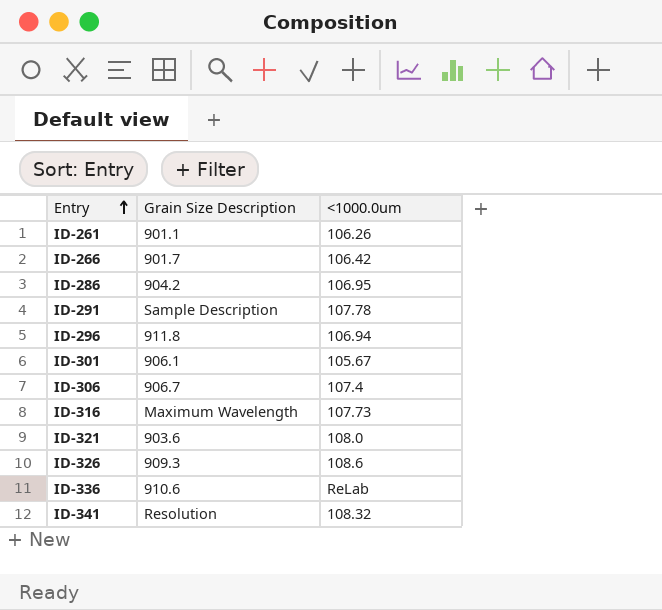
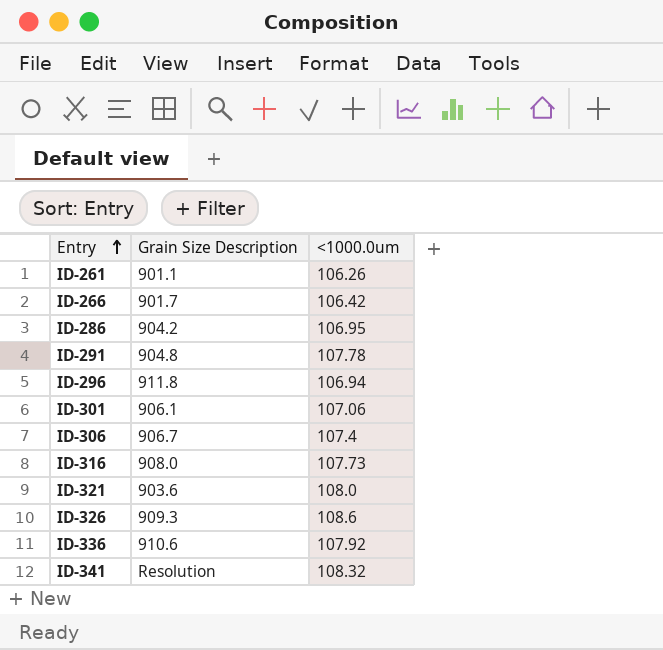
ID-291 | Grain Size Description: Sample Description -> 904.8
ID-301 | <1000.0um: 105.67 -> 107.06
ID-316 | Grain Size Description: Maximum Wavelength -> 908.0
ID-336 | <1000.0um: ReLab -> 107.92

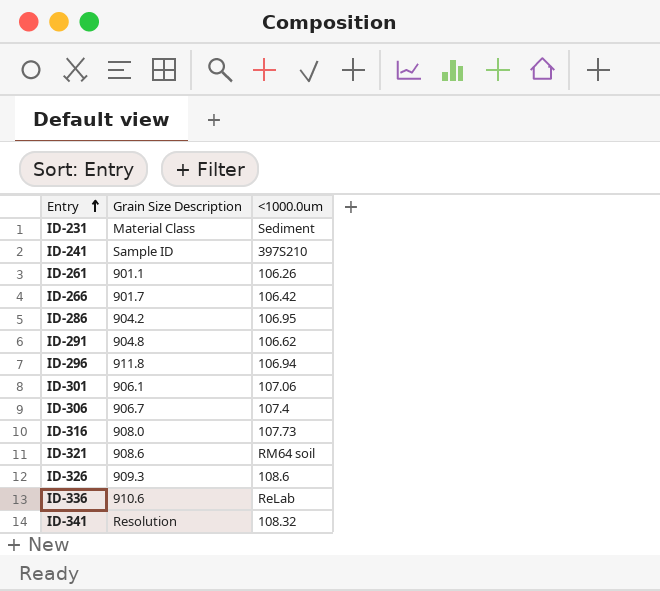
row ID-231: none -> Material Class | Sediment
row ID-241: none -> Sample ID | 397S210
ID-291 | <1000.0um: 107.78 -> 106.62
ID-321 | Grain Size Description: 903.6 -> 908.6
ID-321 | <1000.0um: 108.0 -> RM64 soil
ID-336 | <1000.0um: 107.92 -> ReLab

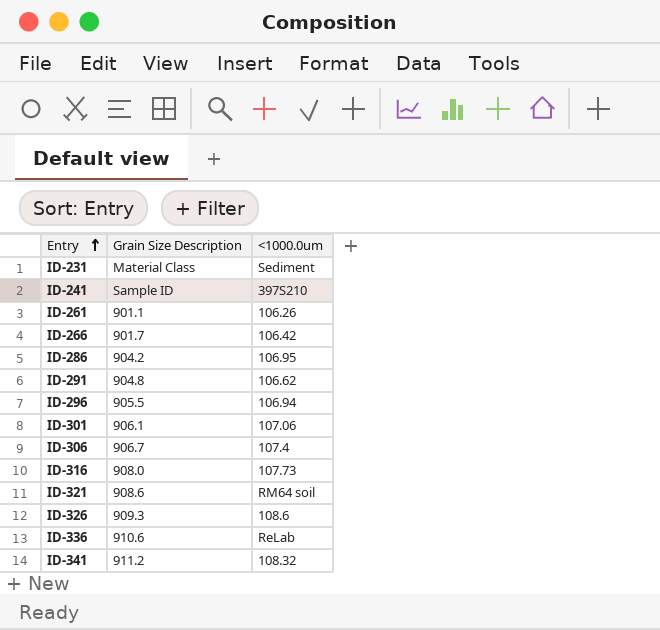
ID-296 | Grain Size Description: 911.8 -> 905.5
ID-341 | Grain Size Description: Resolution -> 911.2

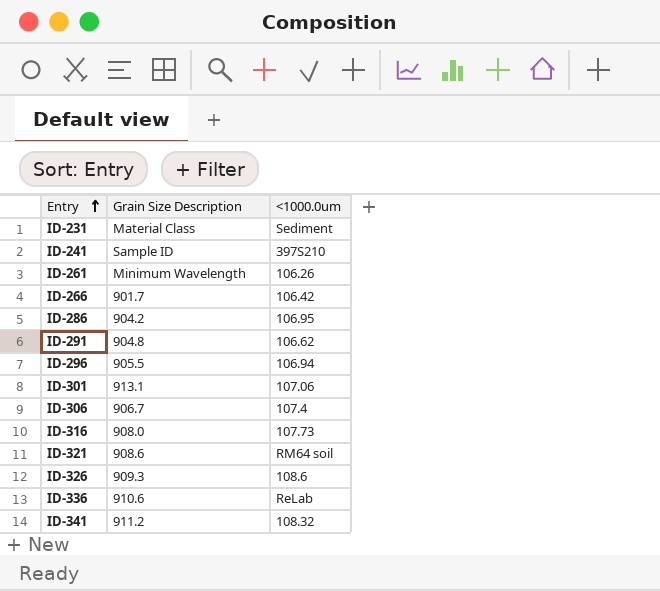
ID-261 | Grain Size Description: 901.1 -> Minimum Wavelength
ID-301 | Grain Size Description: 906.1 -> 913.1

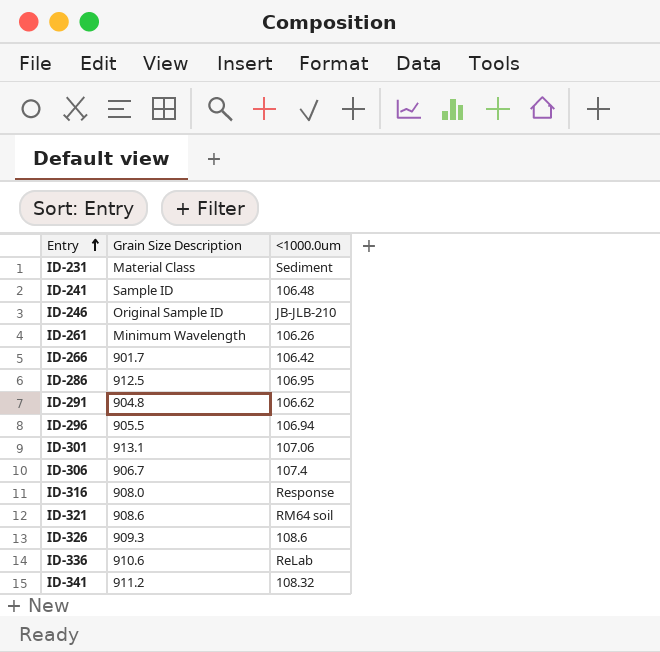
ID-241 | <1000.0um: 397S210 -> 106.48
row ID-246: none -> Original Sample ID | JB-JLB-210
ID-286 | Grain Size Description: 904.2 -> 912.5
ID-316 | <1000.0um: 107.73 -> Response

